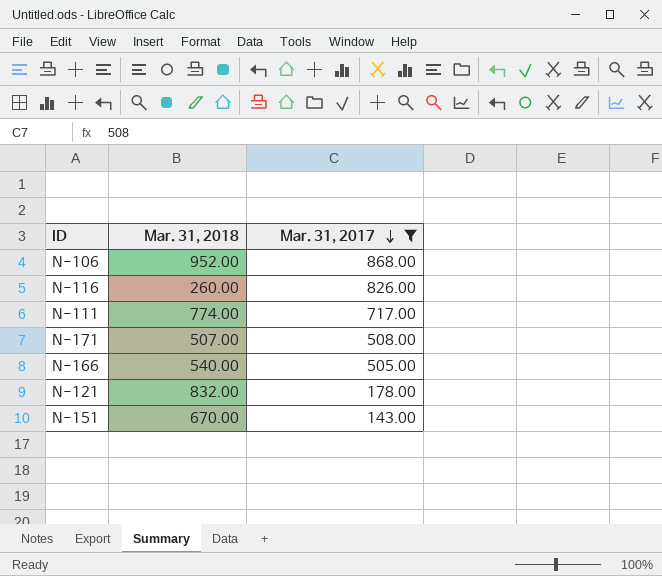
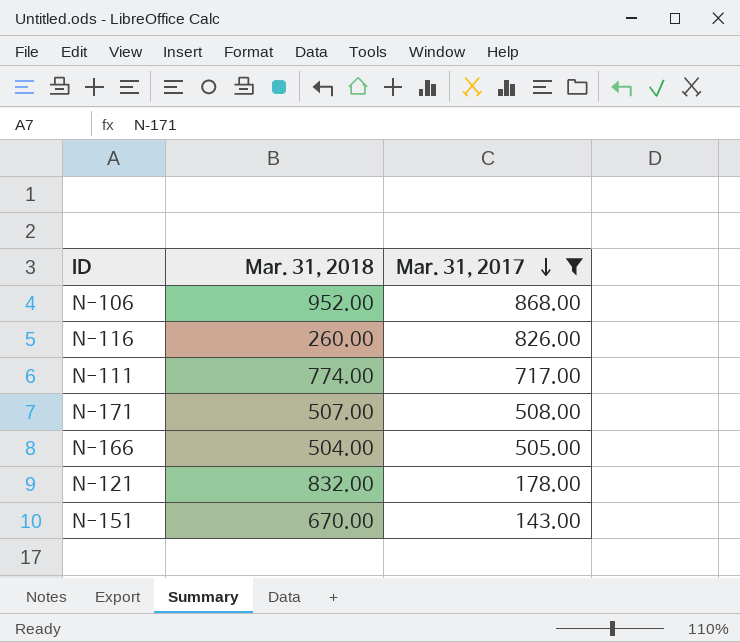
N-166 | Mar. 31, 2018: 540.00 -> 504.00

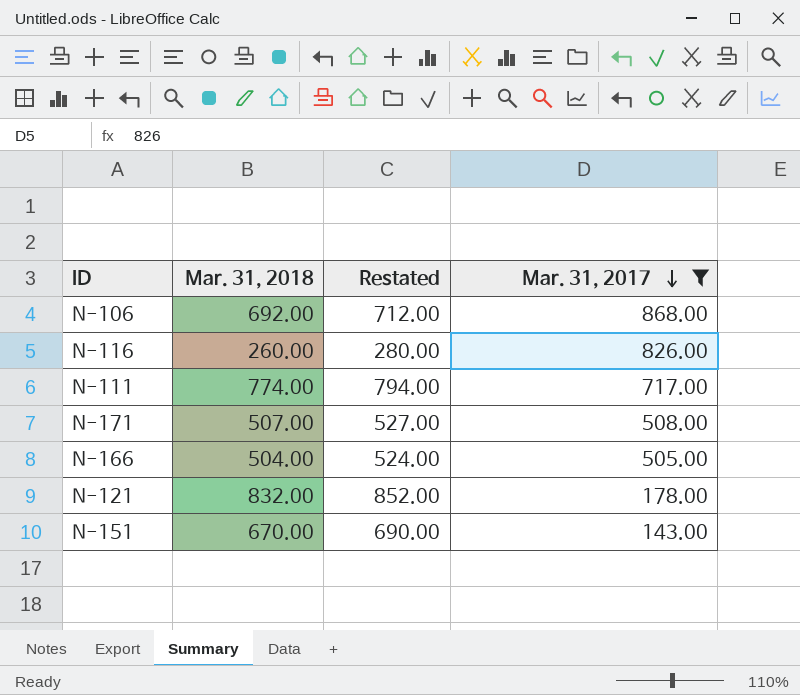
column Restated | formula: none -> [Mar. 31, 2018] + 20
N-106 | Mar. 31, 2018: 952.00 -> 692.00

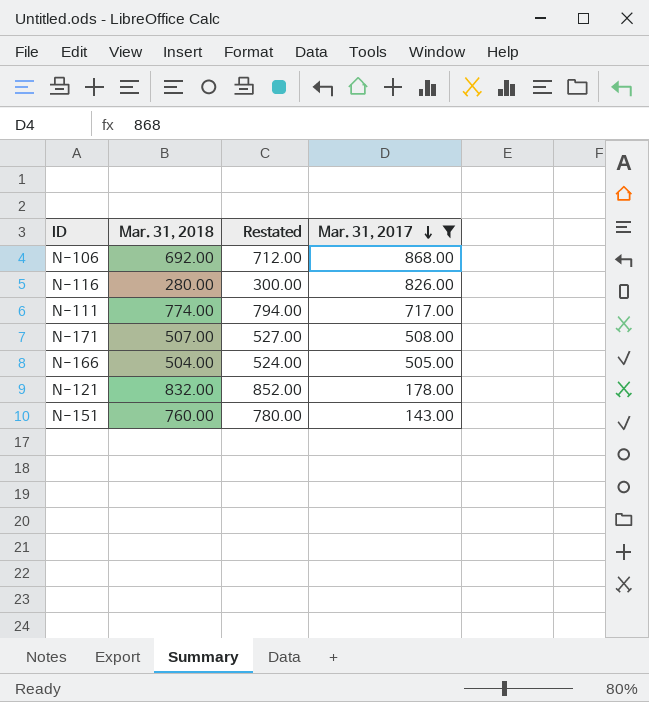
N-116 | Mar. 31, 2018: 260.00 -> 280.00
N-116 | Restated: 280.00 -> 300.00
N-151 | Mar. 31, 2018: 670.00 -> 760.00
N-151 | Restated: 690.00 -> 780.00

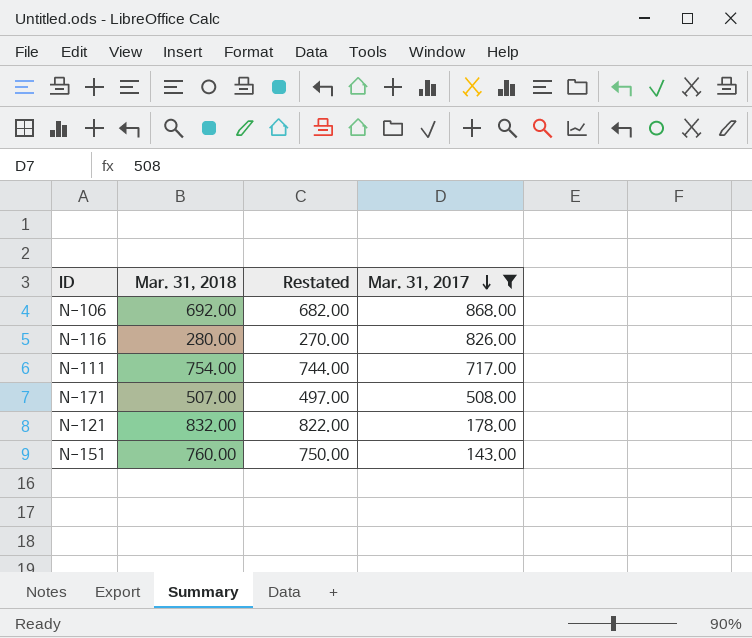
column Restated | formula: [Mar. 31, 2018] + 20 -> [Mar. 31, 2018] - 10
row N-166: 504.00 | 524.00 | 505.00 -> none
N-111 | Mar. 31, 2018: 774.00 -> 754.00

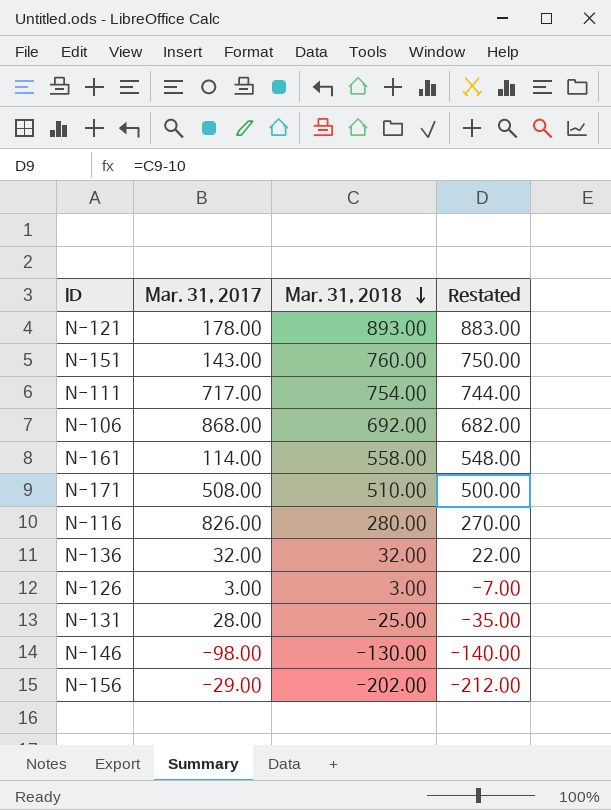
filter: Mar. 31, 2017 >= 143.00 -> none
row order: Mar. 31, 2017 descending -> Mar. 31, 2018 descending
column Mar. 31, 2017 | position: 4 -> 2
N-121 | Mar. 31, 2018: 832.00 -> 893.00
N-121 | Restated: 822.00 -> 883.00
N-171 | Mar. 31, 2018: 507.00 -> 510.00
N-171 | Restated: 497.00 -> 500.00

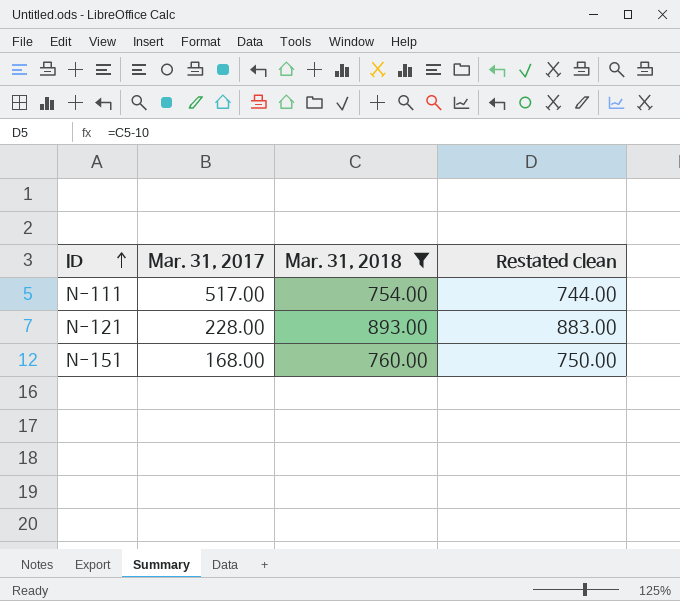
filter: none -> Mar. 31, 2018 >= 754.00
row order: Mar. 31, 2018 descending -> ID ascending
column name: Restated -> Restated clean
N-111 | Mar. 31, 2017: 717.00 -> 517.00
N-121 | Mar. 31, 2017: 178.00 -> 228.00
N-151 | Mar. 31, 2017: 143.00 -> 168.00

